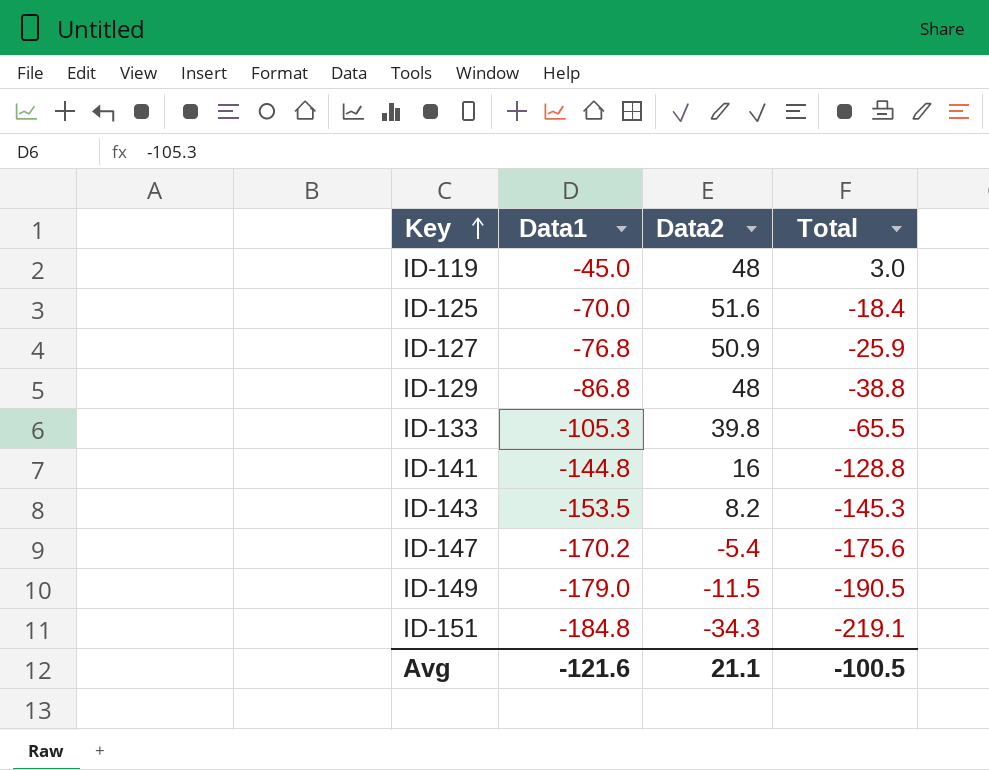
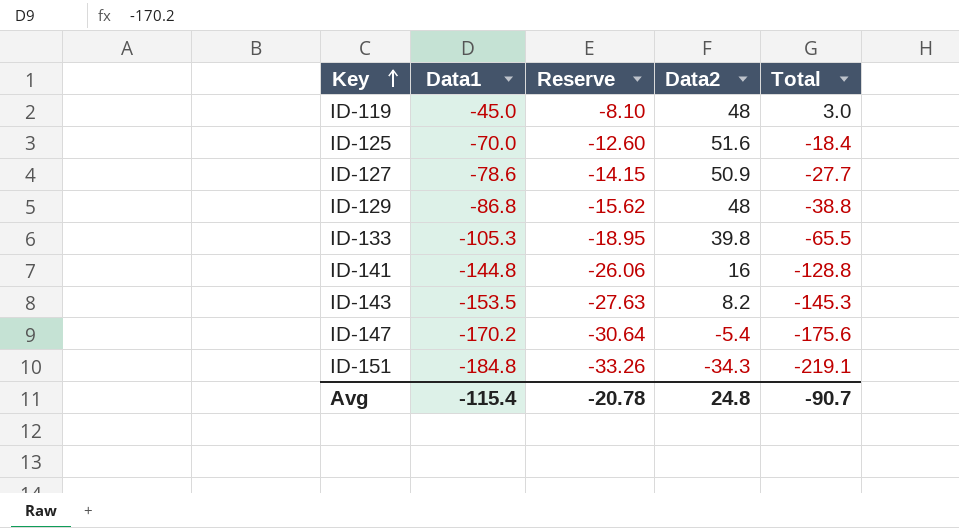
column Reserve | formula: none -> [Data1] * 0.18
row ID-149: -179.0 | -11.5 | -190.5 -> none
ID-127 | Data1: -76.8 -> -78.6
ID-127 | Total: -25.9 -> -27.7
Avg | Data1: -121.6 -> -115.4
Avg | Data2: 21.1 -> 24.8
Avg | Total: -100.5 -> -90.7

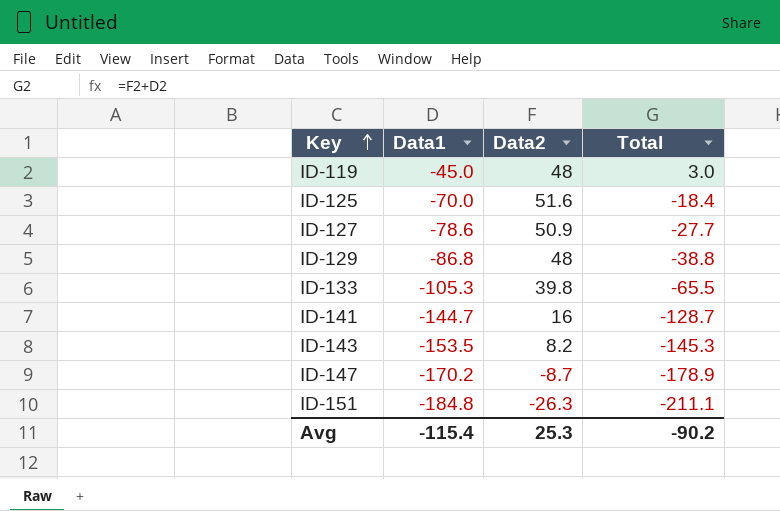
column Reserve | formula: [Data1] * 0.18 -> none
ID-141 | Data1: -144.8 -> -144.7
ID-141 | Total: -128.8 -> -128.7
ID-147 | Data2: -5.4 -> -8.7
ID-147 | Total: -175.6 -> -178.9
ID-151 | Data2: -34.3 -> -26.3
ID-151 | Total: -219.1 -> -211.1
Avg | Data2: 24.8 -> 25.3
Avg | Total: -90.7 -> -90.2

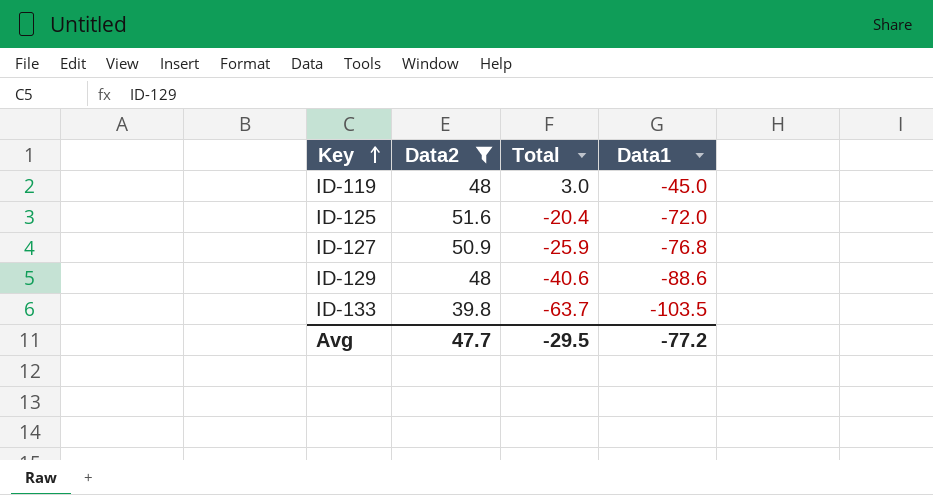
filter: none -> Data2 >= 39.8
column Data1 | position: 2 -> 4
ID-125 | Total: -18.4 -> -20.4
ID-125 | Data1: -70.0 -> -72.0
ID-127 | Total: -27.7 -> -25.9
ID-127 | Data1: -78.6 -> -76.8
ID-129 | Total: -38.8 -> -40.6
ID-129 | Data1: -86.8 -> -88.6
ID-133 | Total: -65.5 -> -63.7
ID-133 | Data1: -105.3 -> -103.5
Avg | Data2: 25.3 -> 47.7
Avg | Total: -90.2 -> -29.5
Avg | Data1: -115.4 -> -77.2

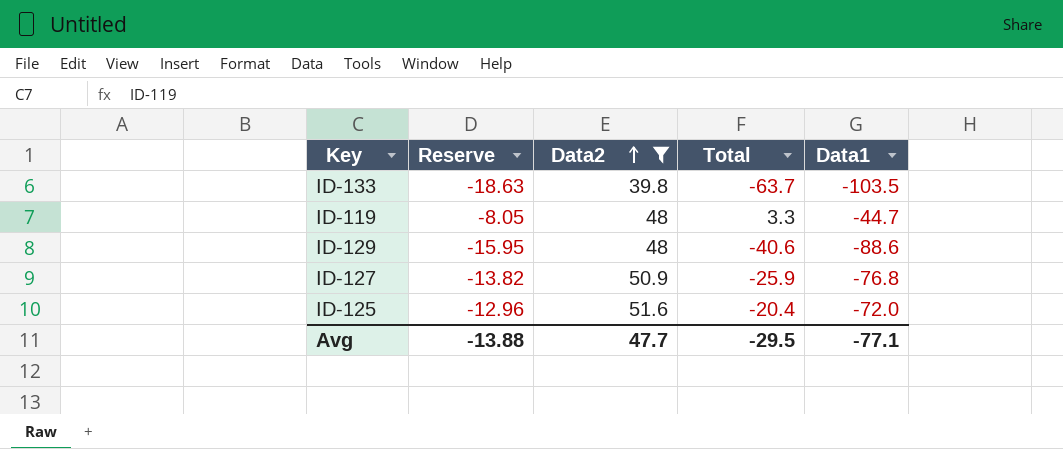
row order: Key ascending -> Data2 ascending
column Reserve | formula: none -> [Data1] * 0.18
ID-119 | Total: 3.0 -> 3.3
ID-119 | Data1: -45.0 -> -44.7
Avg | Data1: -77.2 -> -77.1

